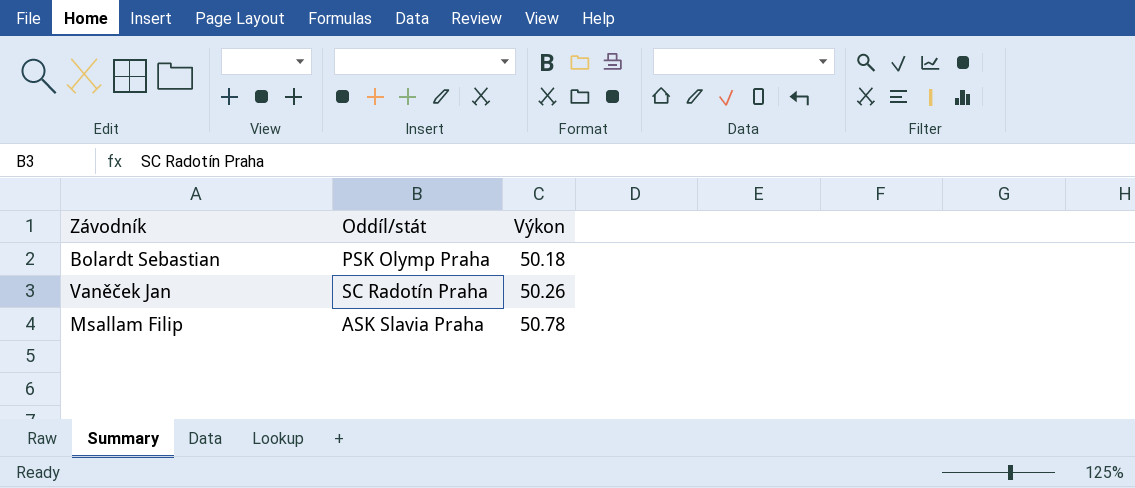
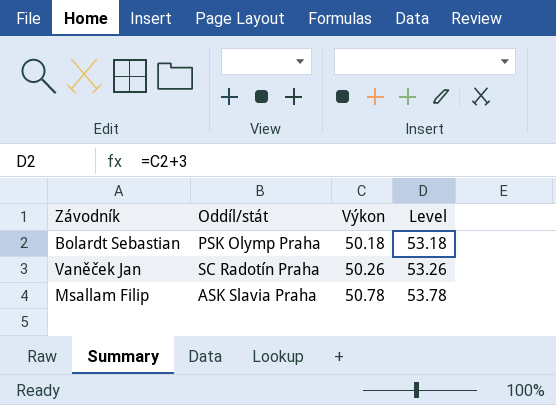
column Level | formula: none -> [Výkon] + 3

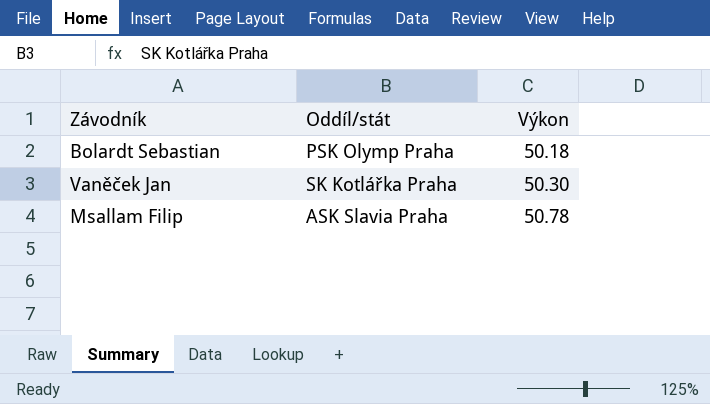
column Level | formula: [Výkon] + 3 -> none
Vaněček Jan | Oddíl/stát: SC Radotín Praha -> SK Kotlářka Praha
Vaněček Jan | Výkon: 50.26 -> 50.30

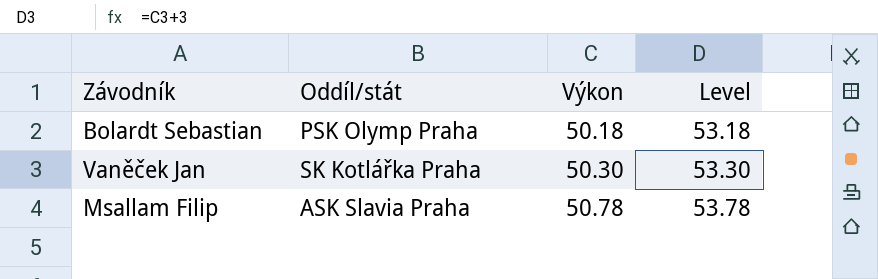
column Level | formula: none -> [Výkon] + 3

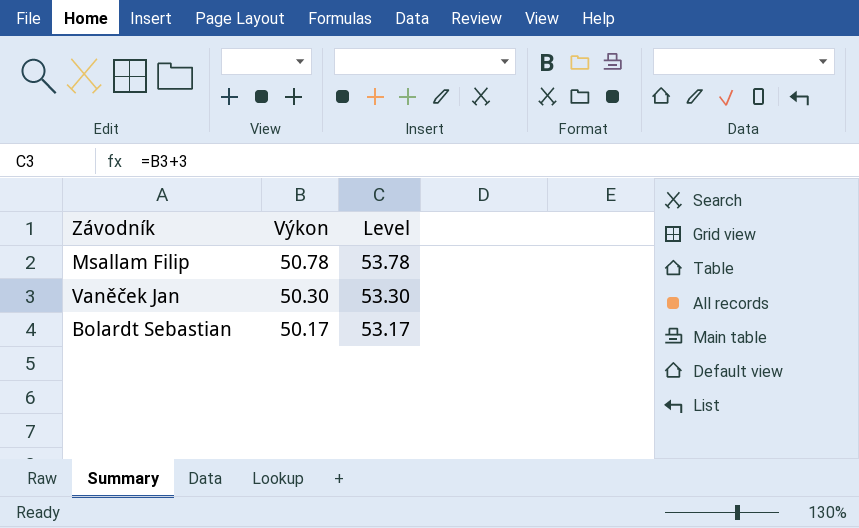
row order: Výkon ascending -> Výkon descending
column Oddíl/stát | position: 2 -> none
Bolardt Sebastian | Výkon: 50.18 -> 50.17
Bolardt Sebastian | Level: 53.18 -> 53.17

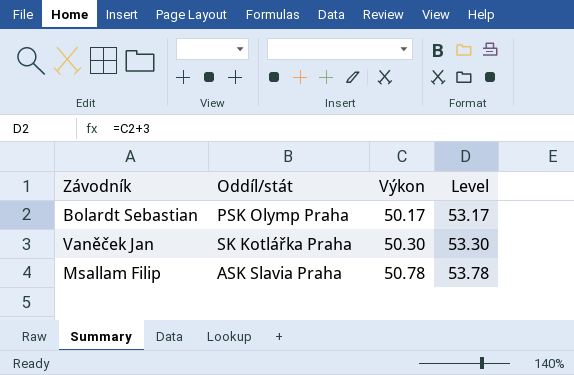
row order: Výkon descending -> Výkon ascending
column Oddíl/stát | position: none -> 2

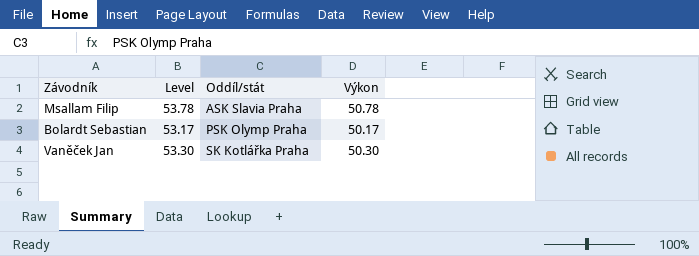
row order: Výkon ascending -> Oddíl/stát ascending
column Level | position: 4 -> 2

